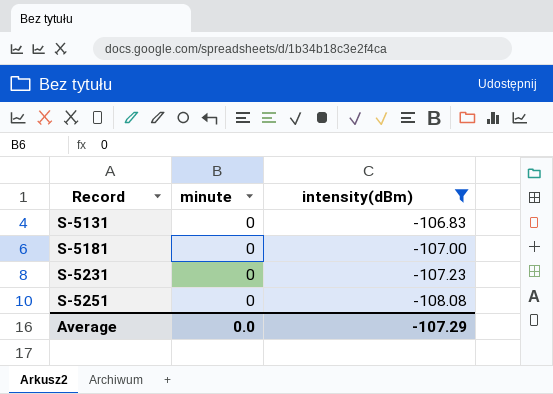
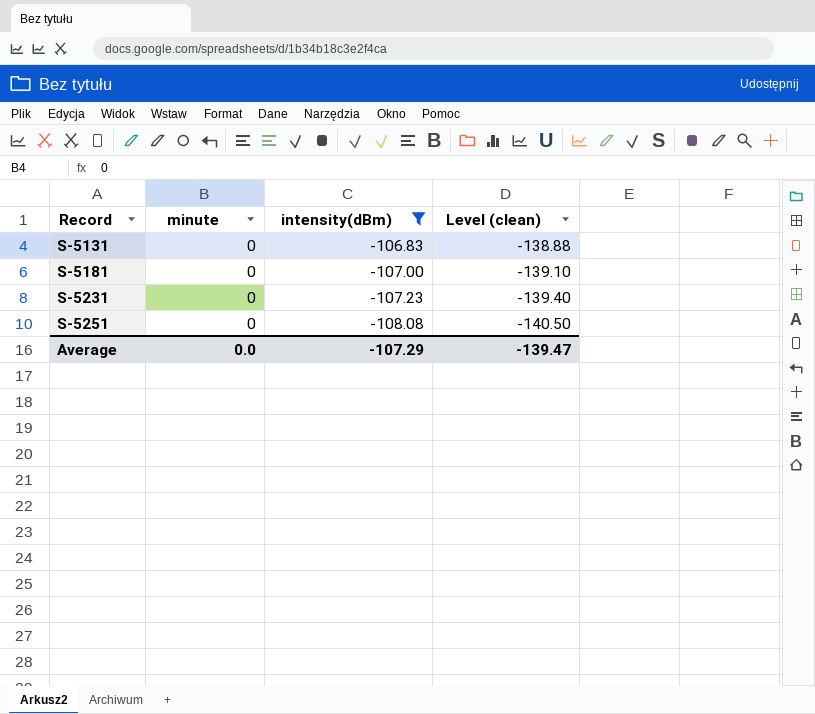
column Level (clean) | formula: none -> [intensity(dBm)] * 1.3

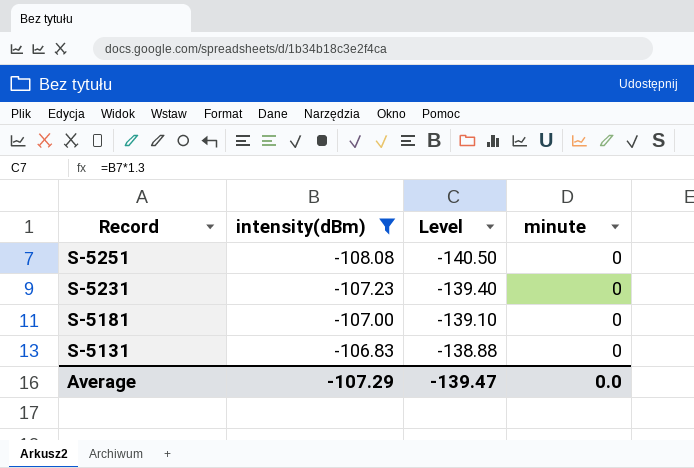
row order: Record ascending -> Record descending
column name: Level (clean) -> Level
column minute | position: 2 -> 4

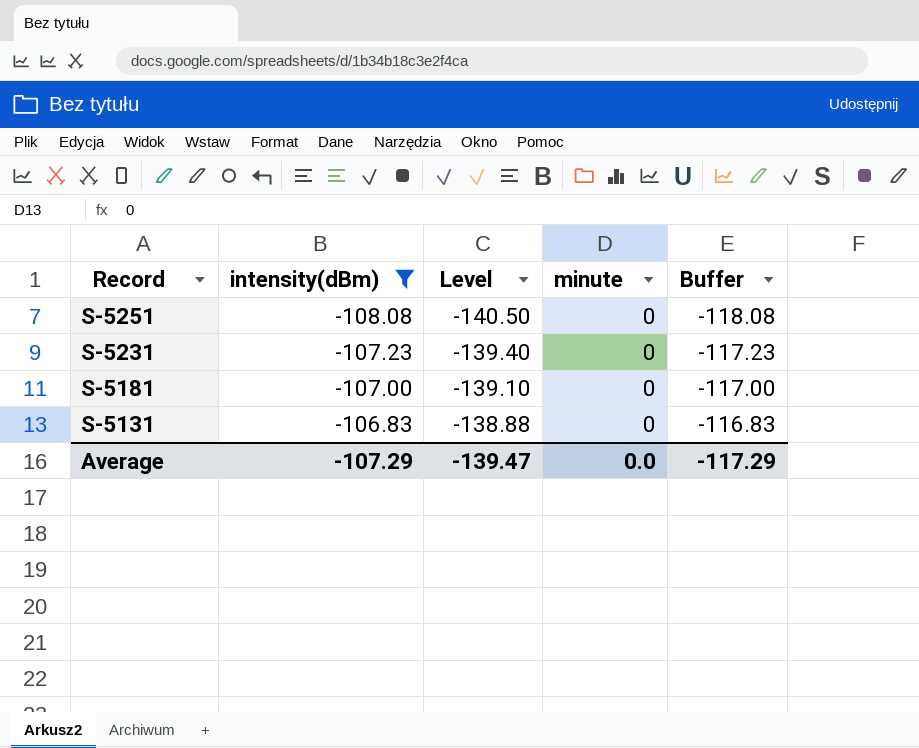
column Buffer | formula: none -> [intensity(dBm)] - 10

